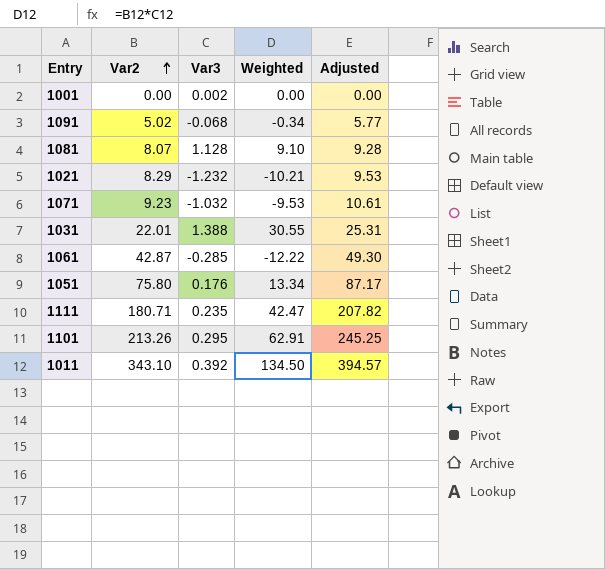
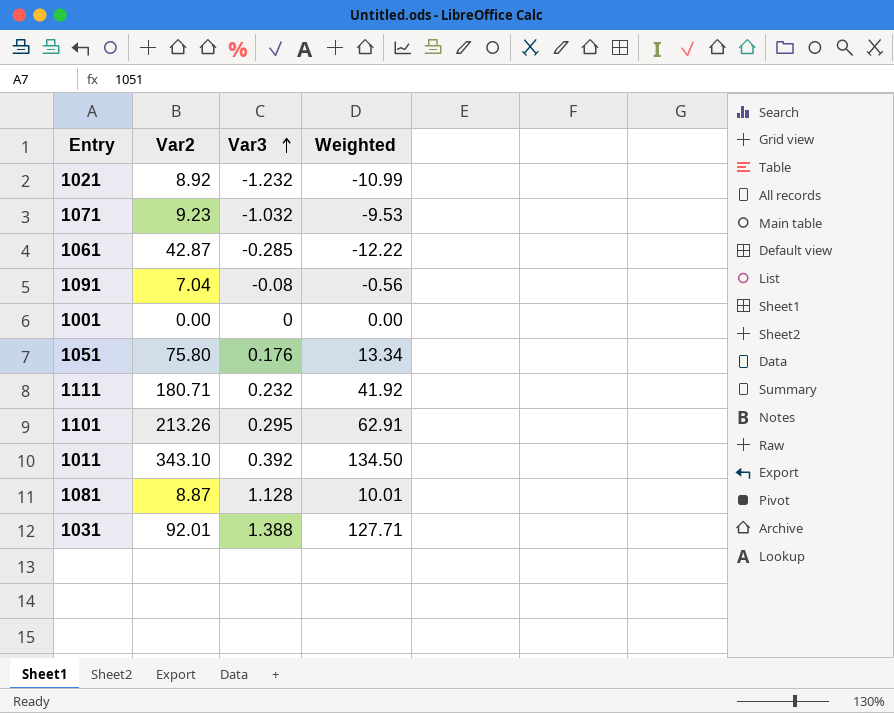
row order: Var2 ascending -> Var3 ascending
column Adjusted | formula: [Var2] * 1.15 -> none
1021 | Var2: 8.29 -> 8.92
1021 | Weighted: -10.21 -> -10.99
1091 | Var2: 5.02 -> 7.04
1091 | Var3: -0.068 -> -0.08
1091 | Weighted: -0.34 -> -0.56
1001 | Var3: 0.002 -> 0
1111 | Var3: 0.235 -> 0.232
1111 | Weighted: 42.47 -> 41.92
1081 | Var2: 8.07 -> 8.87
1081 | Weighted: 9.10 -> 10.01
1031 | Var2: 22.01 -> 92.01
1031 | Weighted: 30.55 -> 127.71

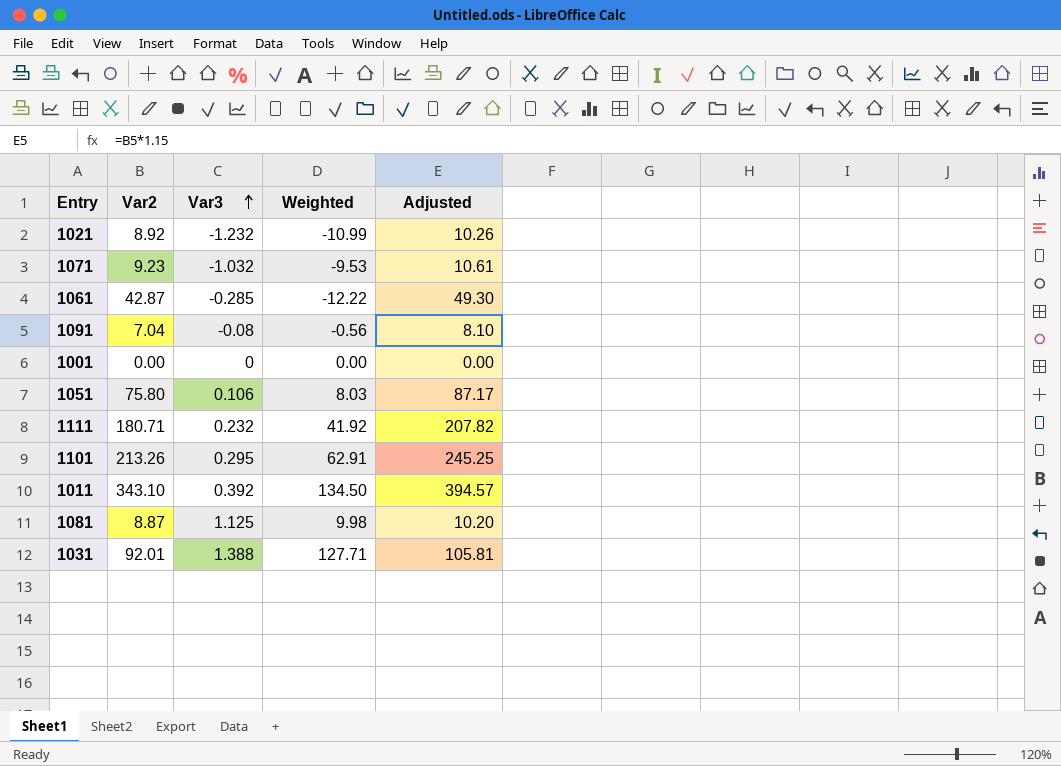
column Adjusted | formula: none -> [Var2] * 1.15
1051 | Var3: 0.176 -> 0.106
1051 | Weighted: 13.34 -> 8.03
1081 | Var3: 1.128 -> 1.125
1081 | Weighted: 10.01 -> 9.98

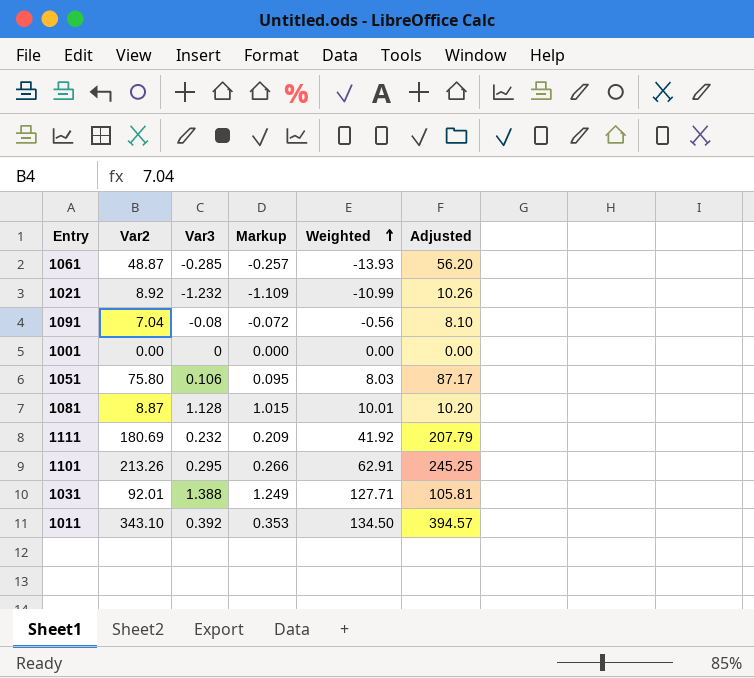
row order: Var3 ascending -> Weighted ascending
column Markup | formula: none -> [Var3] * 0.9
row 1071: 9.23 | -1.032 | -9.53 | 10.61 -> none
1061 | Var2: 42.87 -> 48.87
1061 | Weighted: -12.22 -> -13.93
1061 | Adjusted: 49.30 -> 56.20
1081 | Var3: 1.125 -> 1.128
1081 | Weighted: 9.98 -> 10.01
1111 | Var2: 180.71 -> 180.69
1111 | Adjusted: 207.82 -> 207.79

